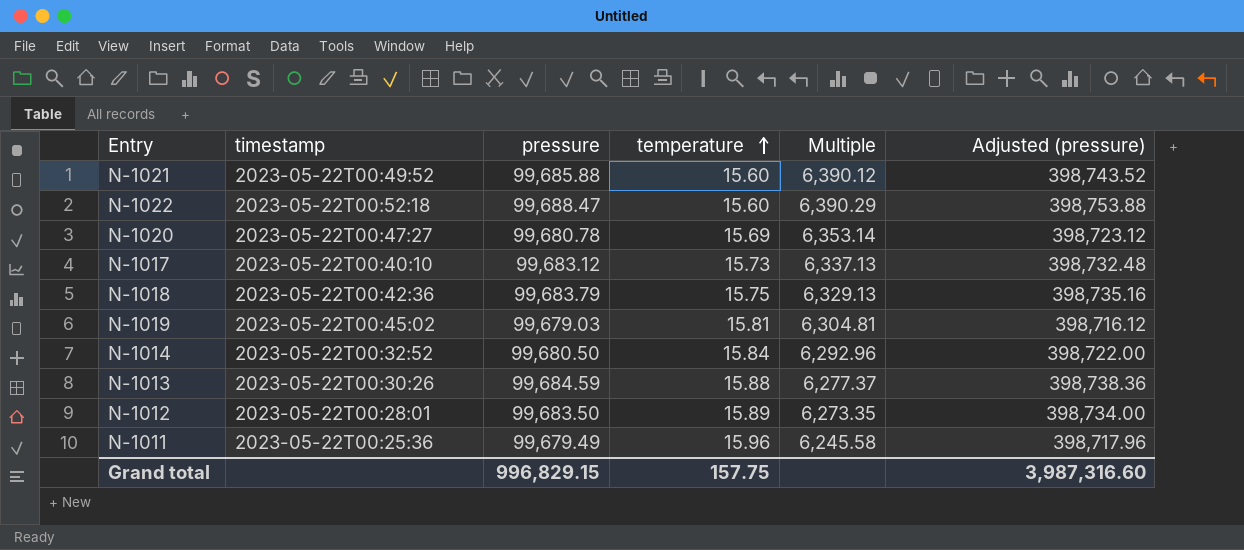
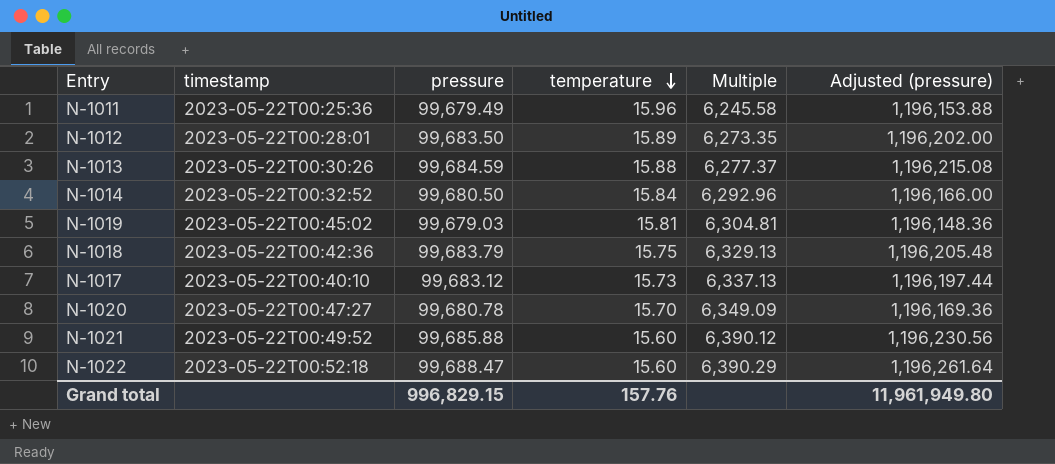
row order: temperature ascending -> temperature descending
column Adjusted (pressure) | formula: [pressure] * 4 -> [pressure] * 12
N-1020 | temperature: 15.69 -> 15.70
N-1020 | Multiple: 6,353.14 -> 6,349.09
Grand total | temperature: 157.75 -> 157.76
Grand total | Adjusted (pressure): 3,987,316.60 -> 11,961,949.80

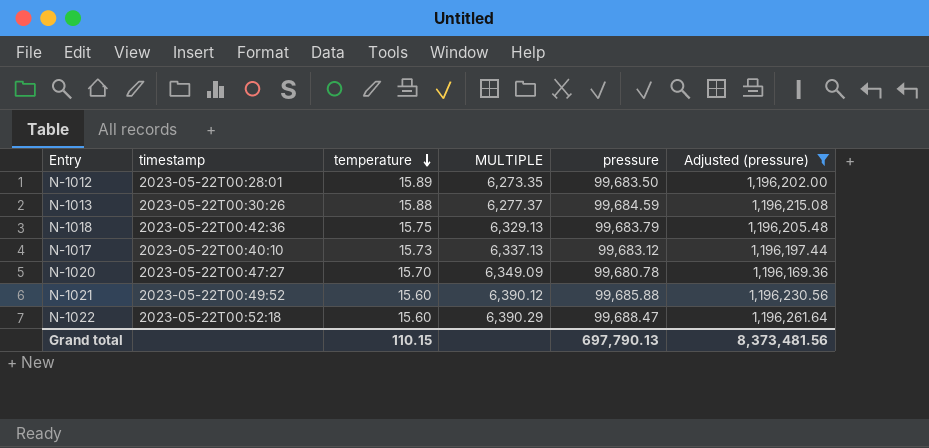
filter: none -> Adjusted (pressure) >= 1,196,169.36
column name: Multiple -> MULTIPLE
column pressure | position: 3 -> 5
Grand total | temperature: 157.76 -> 110.15
Grand total | pressure: 996,829.15 -> 697,790.13
Grand total | Adjusted (pressure): 11,961,949.80 -> 8,373,481.56

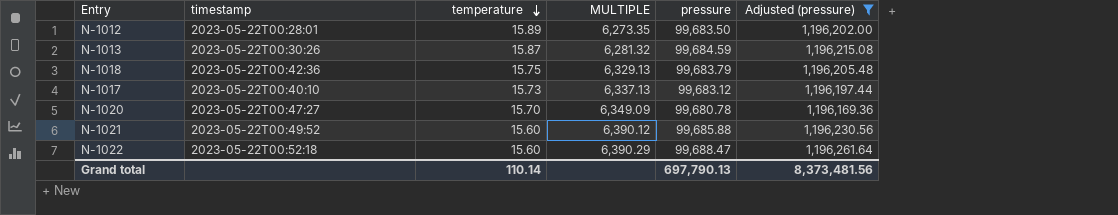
N-1013 | temperature: 15.88 -> 15.87
N-1013 | MULTIPLE: 6,277.37 -> 6,281.32
Grand total | temperature: 110.15 -> 110.14

